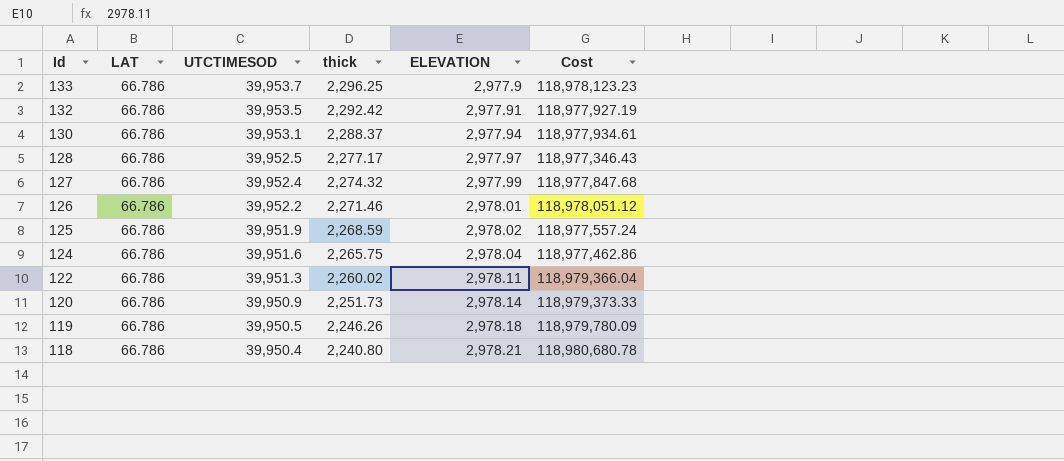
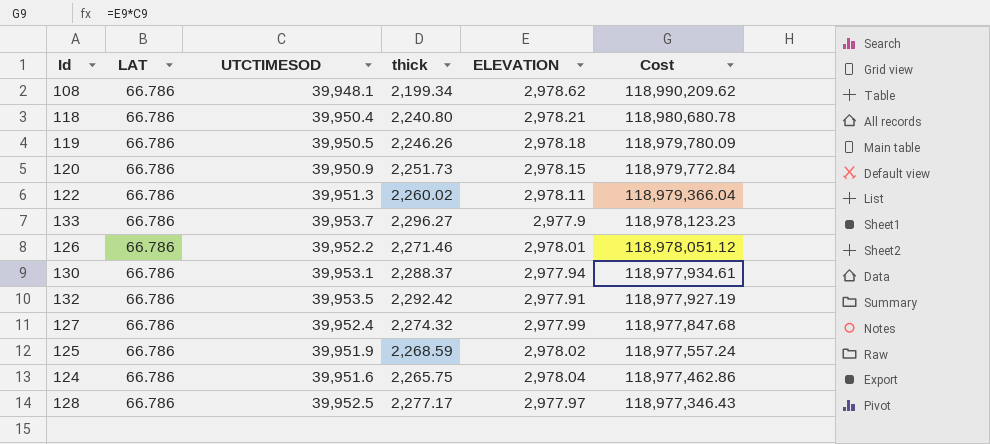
row order: Id descending -> Cost descending
row 108: none -> 66.786 | 39,948.1 | 2,199.34 | 2,978.62 | 118,990,209.62
120 | ELEVATION: 2,978.14 -> 2,978.15
120 | Cost: 118,979,373.33 -> 118,979,772.84
133 | thick: 2,296.25 -> 2,296.27

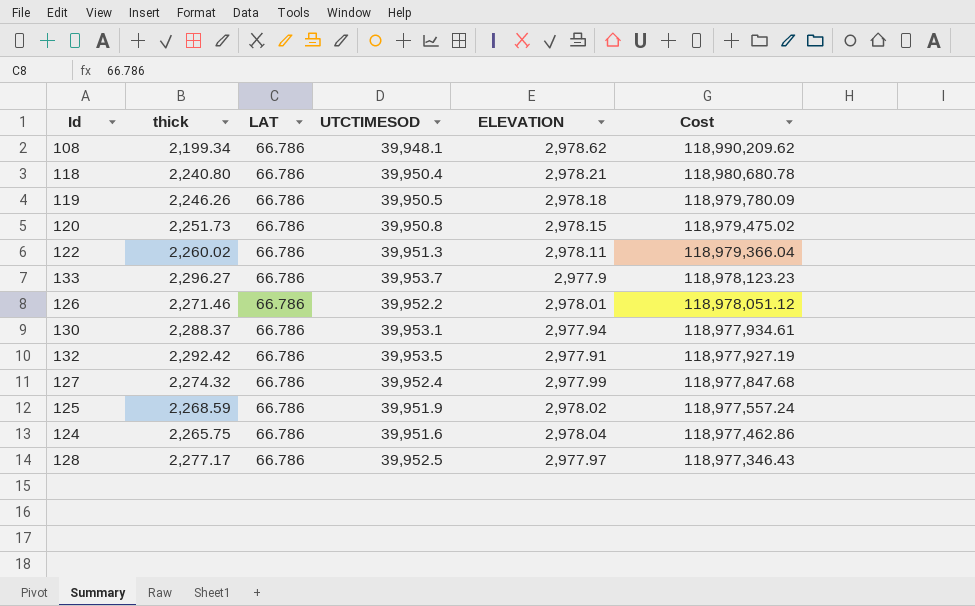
column thick | position: 4 -> 2
120 | UTCTIMESOD: 39,950.9 -> 39,950.8
120 | Cost: 118,979,772.84 -> 118,979,475.02

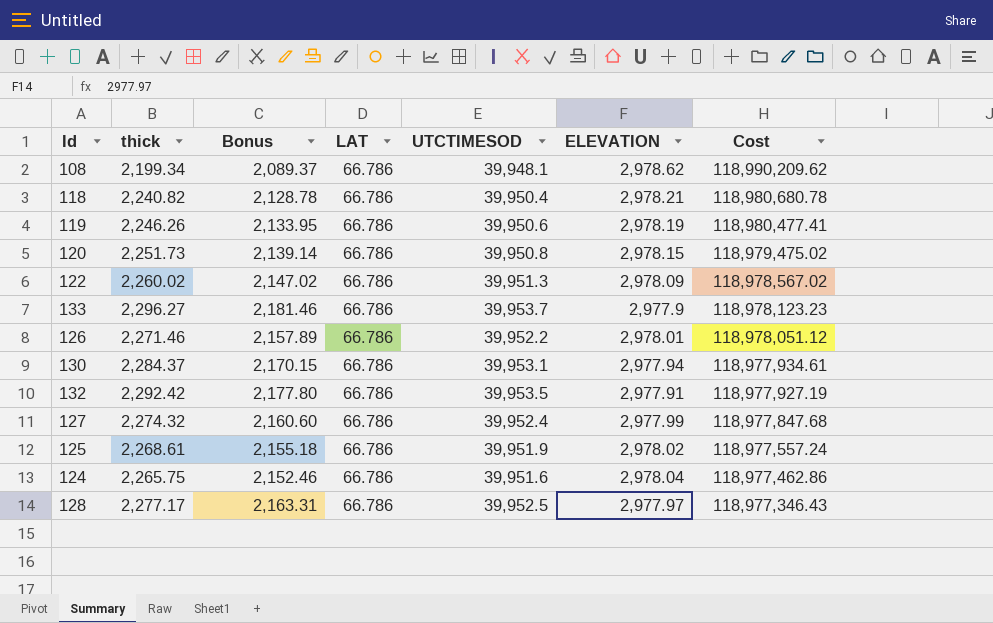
column Bonus | formula: none -> [thick] * 0.95
118 | thick: 2,240.80 -> 2,240.82
119 | UTCTIMESOD: 39,950.5 -> 39,950.6
119 | ELEVATION: 2,978.18 -> 2,978.19
119 | Cost: 118,979,780.09 -> 118,980,477.41
122 | ELEVATION: 2,978.11 -> 2,978.09
122 | Cost: 118,979,366.04 -> 118,978,567.02
130 | thick: 2,288.37 -> 2,284.37
125 | thick: 2,268.59 -> 2,268.61

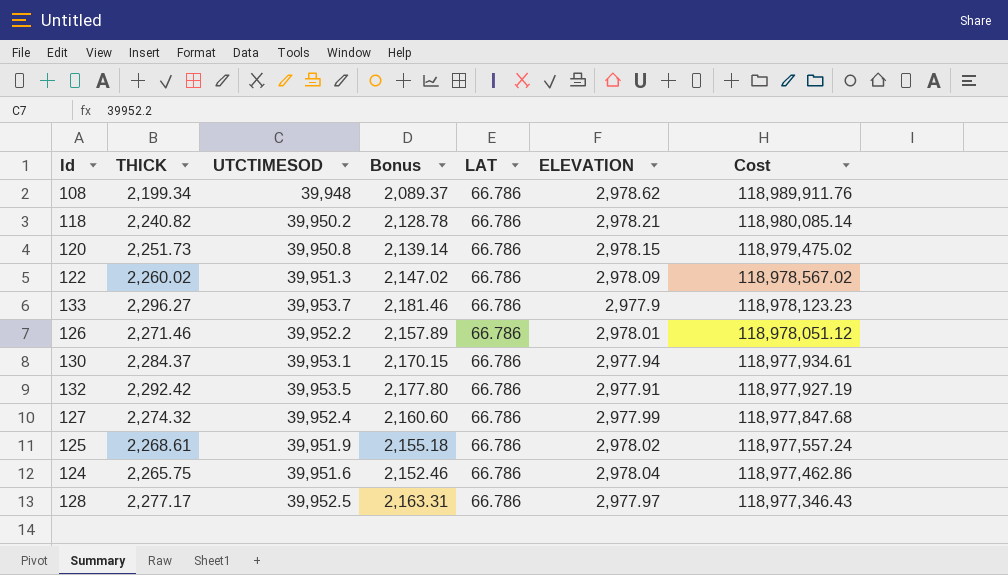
column name: thick -> THICK
column UTCTIMESOD | position: 5 -> 3
row 119: 2,246.26 | 2,133.95 | 66.786 | 39,950.6 | 2,978.19 | 118,980,477.41 -> none
108 | UTCTIMESOD: 39,948.1 -> 39,948
108 | Cost: 118,990,209.62 -> 118,989,911.76
118 | UTCTIMESOD: 39,950.4 -> 39,950.2
118 | Cost: 118,980,680.78 -> 118,980,085.14

